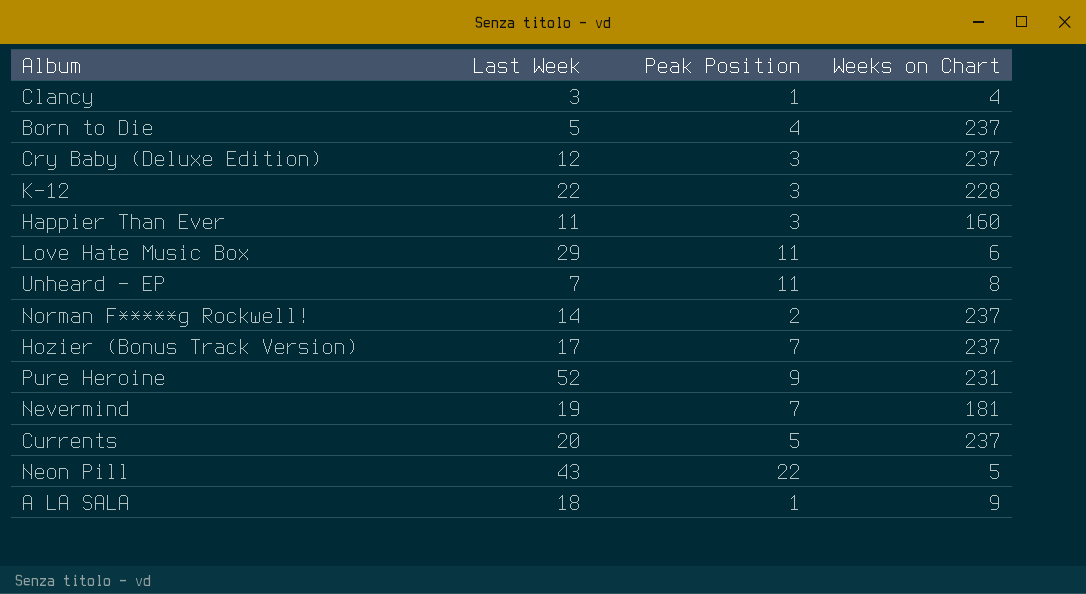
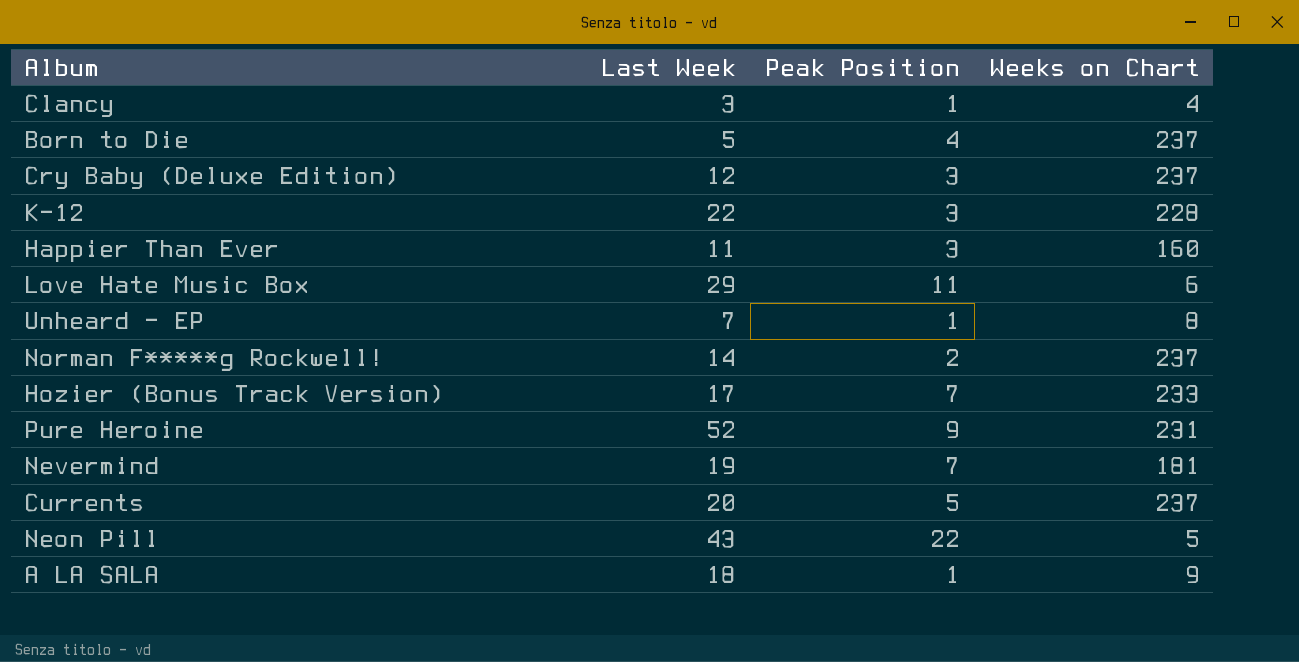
Unheard - EP | Peak Position: 11 -> 1
Hozier (Bonus Track Version) | Weeks on Chart: 237 -> 233

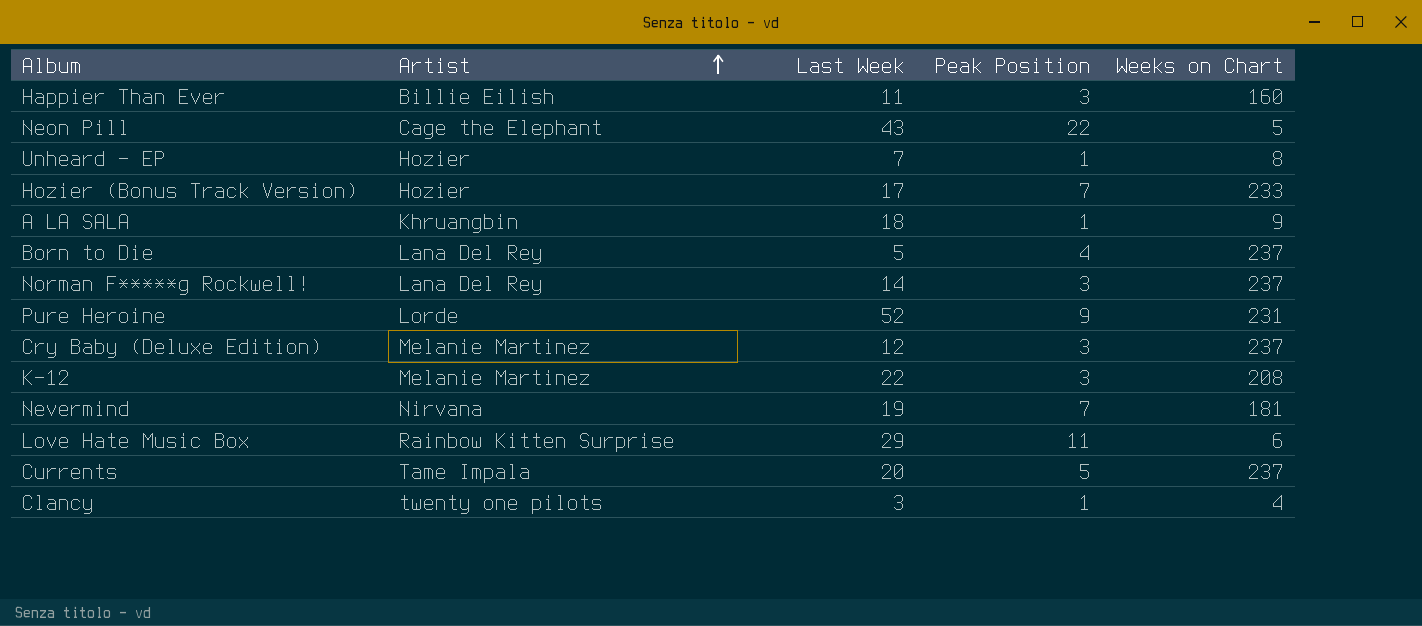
row order: none -> Artist ascending
column Artist | position: none -> 2
Norman F*****g Rockwell! | Peak Position: 2 -> 3
K-12 | Weeks on Chart: 228 -> 208

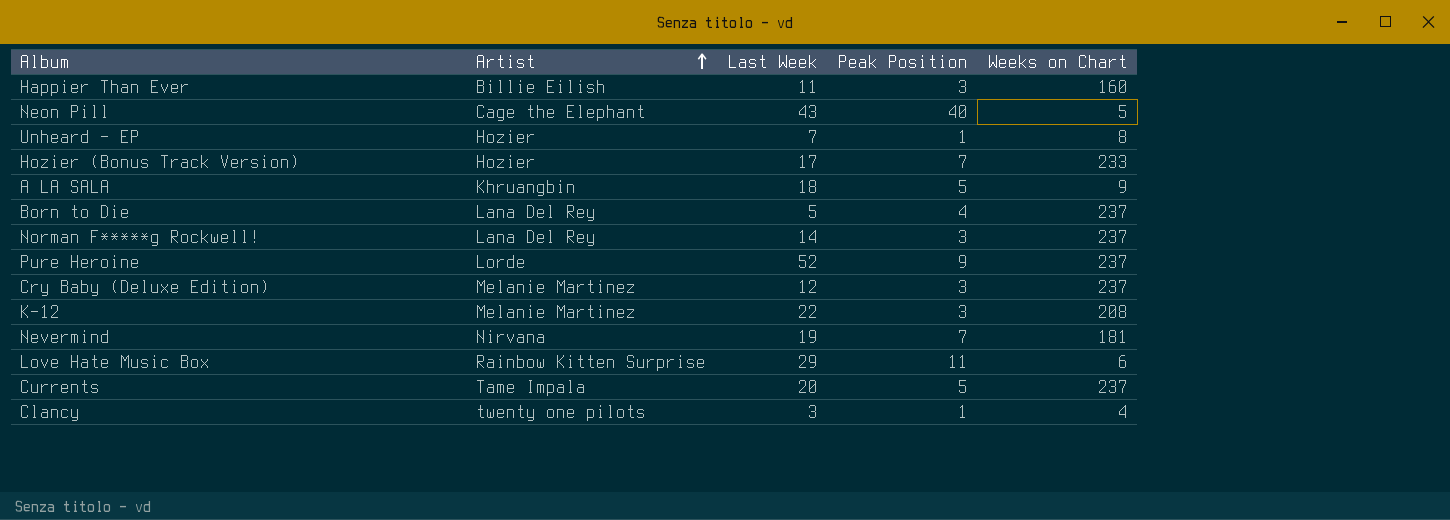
Neon Pill | Peak Position: 22 -> 40
A LA SALA | Peak Position: 1 -> 5
Pure Heroine | Weeks on Chart: 231 -> 237

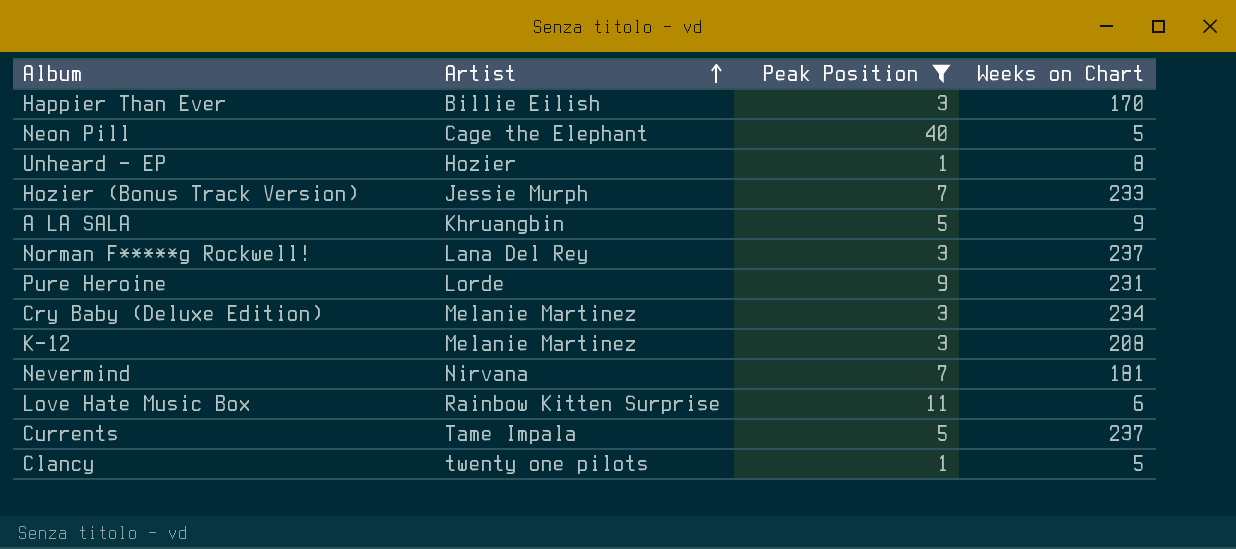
filter: none -> Peak Position != 4
column Last Week | position: 3 -> none
Happier Than Ever | Weeks on Chart: 160 -> 170
Hozier (Bonus Track Version) | Artist: Hozier -> Jessie Murph
Pure Heroine | Weeks on Chart: 237 -> 231
Cry Baby (Deluxe Edition) | Weeks on Chart: 237 -> 234
Clancy | Weeks on Chart: 4 -> 5

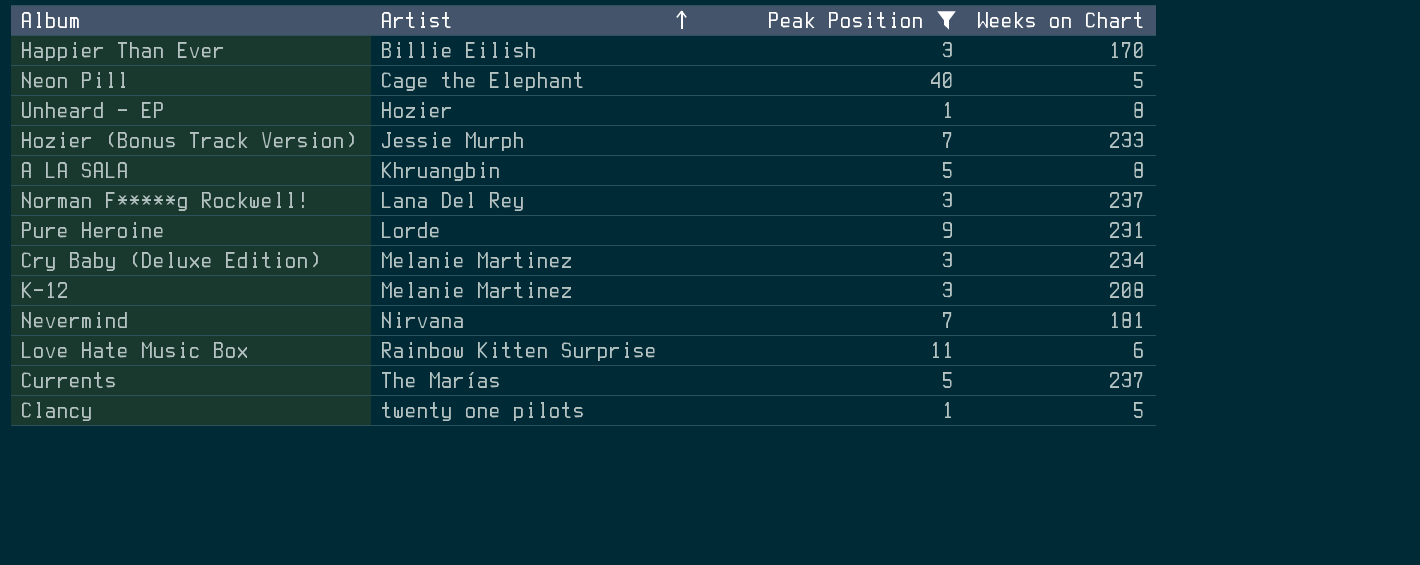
A LA SALA | Weeks on Chart: 9 -> 8
Currents | Artist: Tame Impala -> The Marías

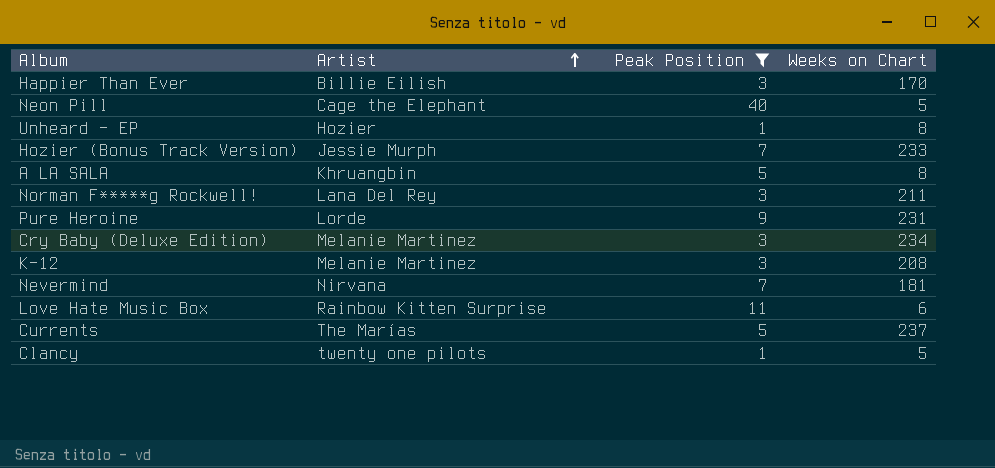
Norman F*****g Rockwell! | Weeks on Chart: 237 -> 211

